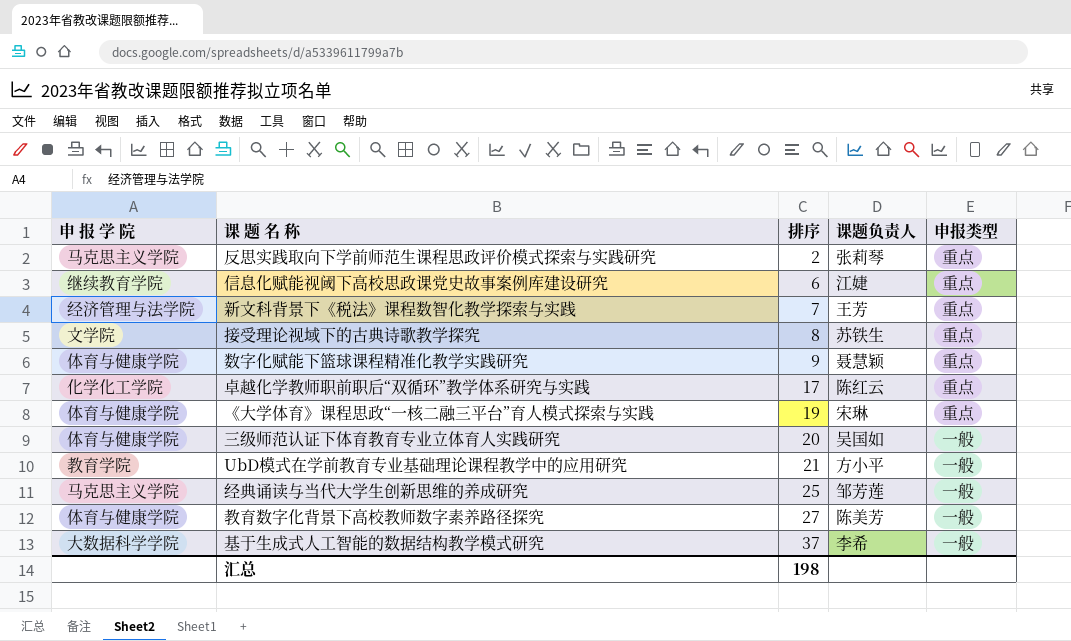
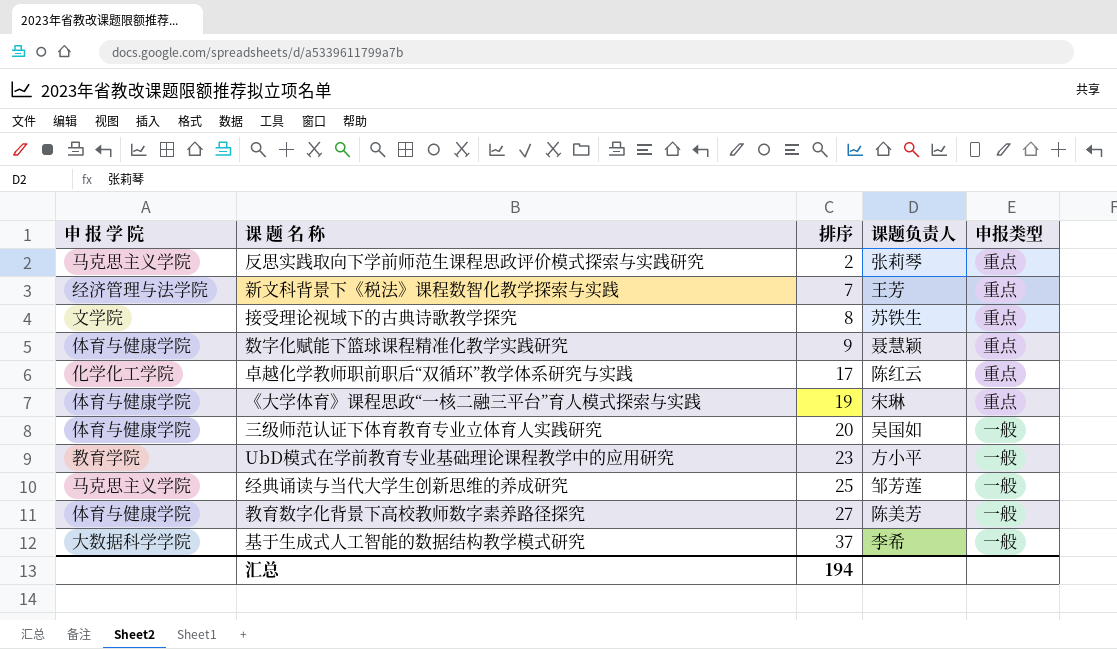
row 信息化赋能视阈下高校思政课党史故事案例库建设研究: 继续教育学院 | 6 | 江婕 | 重点 -> none
UbD模式在学前教育专业基础理论课程教学中的应用研究 | 排序: 21 -> 23
汇总 | 排序: 198 -> 194

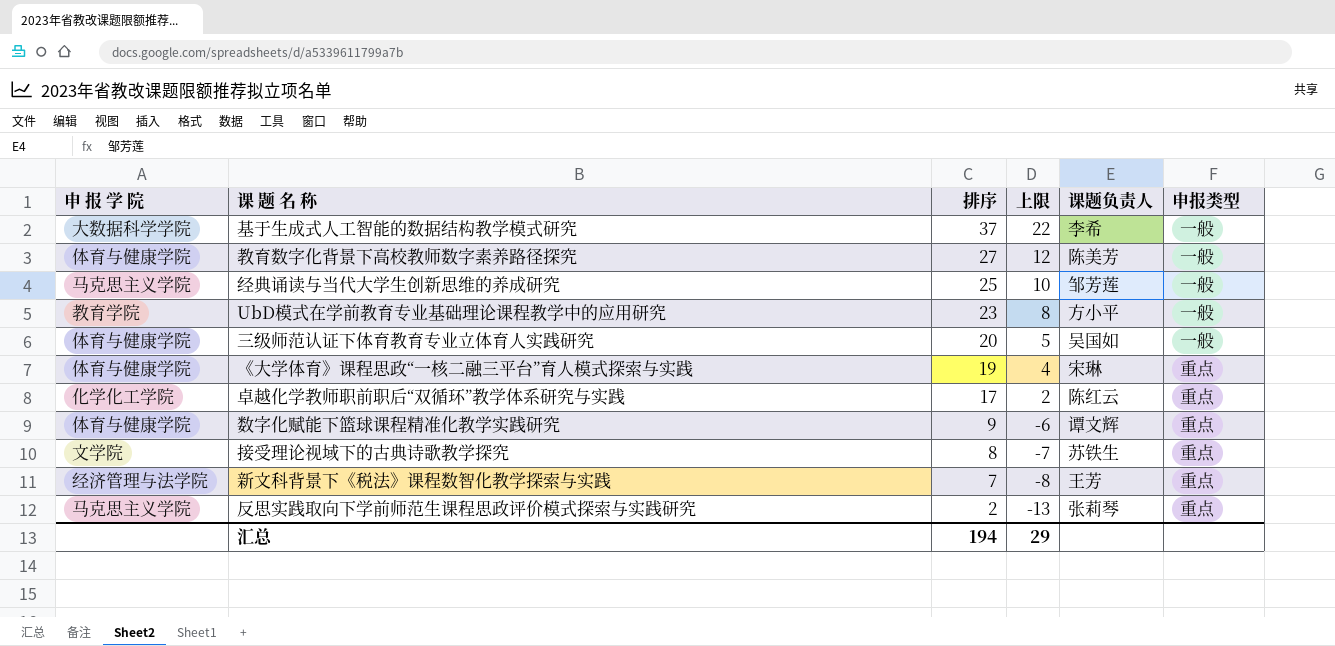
row order: 排序 ascending -> 排序 descending
column 上限 | formula: none -> [排序] - 15
数字化赋能下篮球课程精准化教学实践研究 | 课题负责人: 聂慧颖 -> 谭文辉

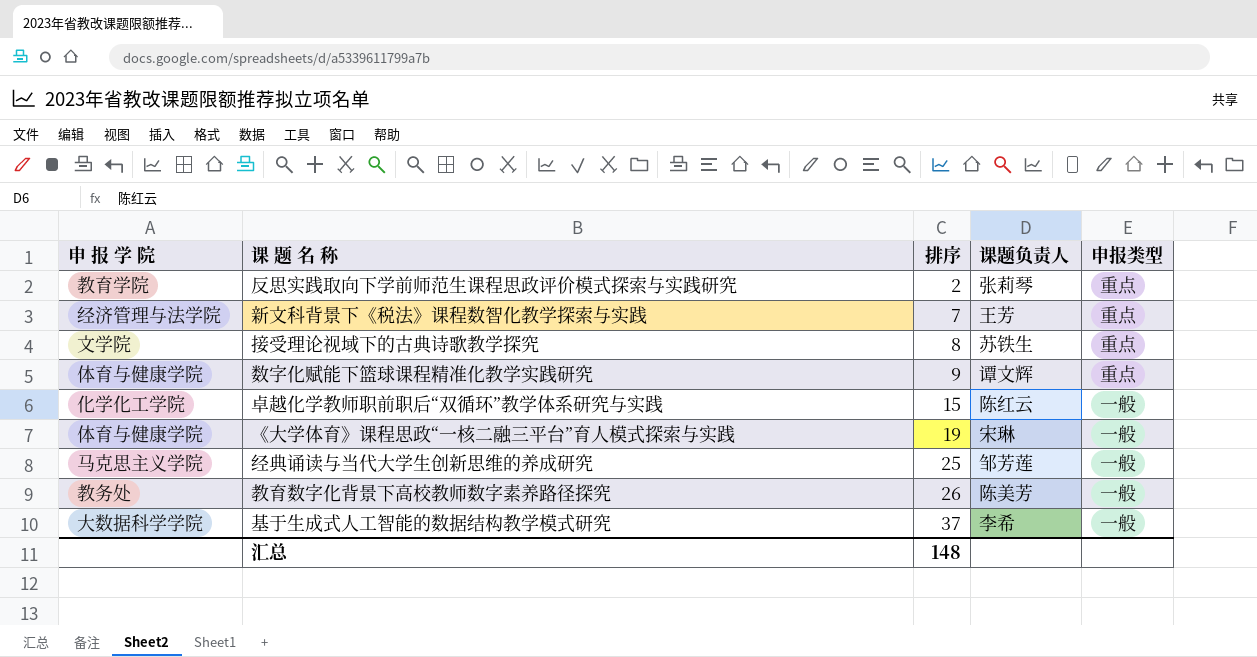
row order: 排序 descending -> 排序 ascending
column 上限 | formula: [排序] - 15 -> none
row UbD模式在学前教育专业基础理论课程教学中的应用研究: 教育学院 | 23 | 8 | 方小平 | 一般 -> none
row 三级师范认证下体育教育专业立体育人实践研究: 体育与健康学院 | 20 | 5 | 吴国如 | 一般 -> none
反思实践取向下学前师范生课程思政评价模式探索与实践研究 | 申 报 学 院: 马克思主义学院 -> 教育学院
卓越化学教师职前职后“双循环”教学体系研究与实践 | 排序: 17 -> 15
卓越化学教师职前职后“双循环”教学体系研究与实践 | 申报类型: 重点 -> 一般
《大学体育》课程思政“一核二融三平台”育人模式探索与实践 | 申报类型: 重点 -> 一般
教育数字化背景下高校教师数字素养路径探究 | 申 报 学 院: 体育与健康学院 -> 教务处
教育数字化背景下高校教师数字素养路径探究 | 排序: 27 -> 26
汇总 | 排序: 194 -> 148

